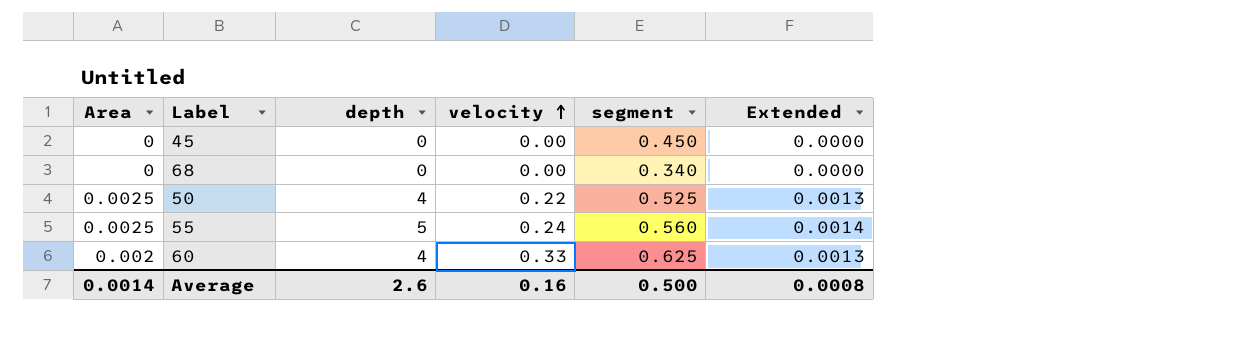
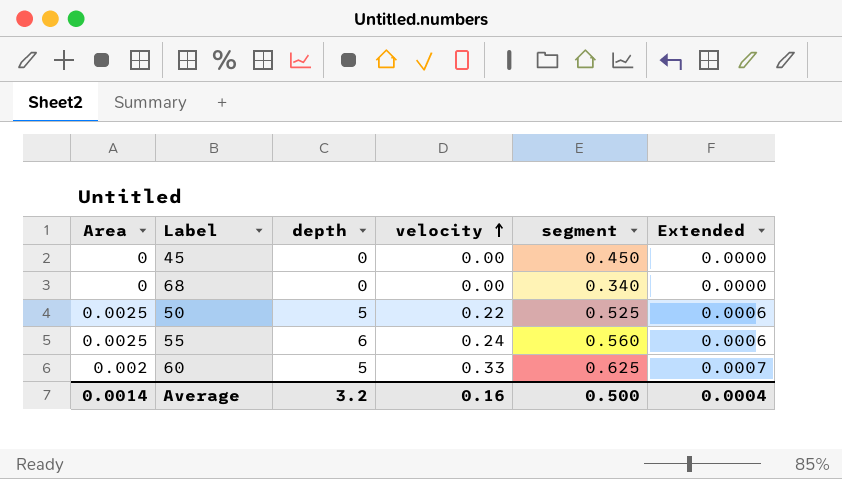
column Extended | formula: [Area] * [segment] -> [Area] * [velocity]
50 | depth: 4 -> 5
55 | depth: 5 -> 6
60 | depth: 4 -> 5
Average | depth: 2.6 -> 3.2
Average | Extended: 0.0008 -> 0.0004

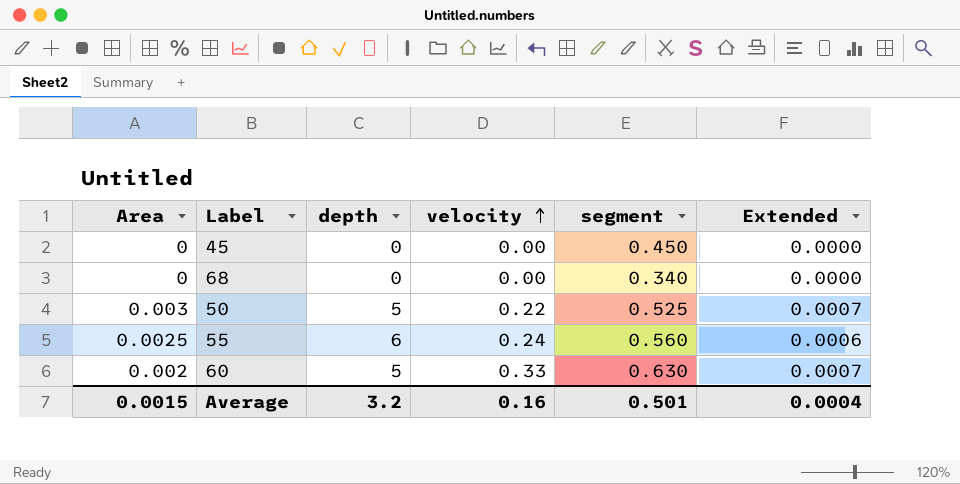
50 | Area: 0.0025 -> 0.003
50 | Extended: 0.0006 -> 0.0007
60 | segment: 0.625 -> 0.630
Average | Area: 0.0014 -> 0.0015
Average | segment: 0.500 -> 0.501

